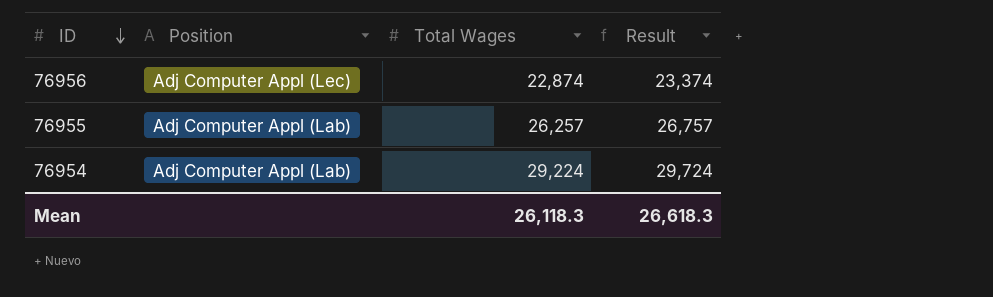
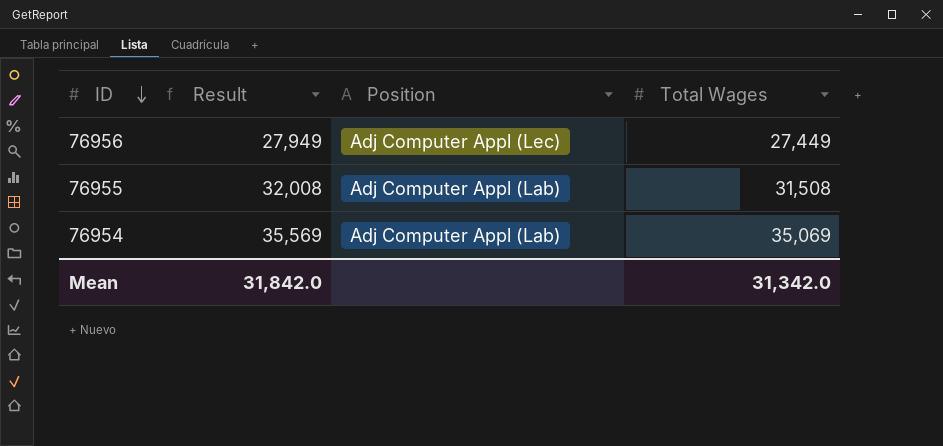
column Result | position: 4 -> 2
76956 | Result: 23,374 -> 27,949
76956 | Total Wages: 22,874 -> 27,449
76955 | Result: 26,757 -> 32,008
76955 | Total Wages: 26,257 -> 31,508
76954 | Result: 29,724 -> 35,569
76954 | Total Wages: 29,224 -> 35,069
Mean | Result: 26,618.3 -> 31,842.0
Mean | Total Wages: 26,118.3 -> 31,342.0

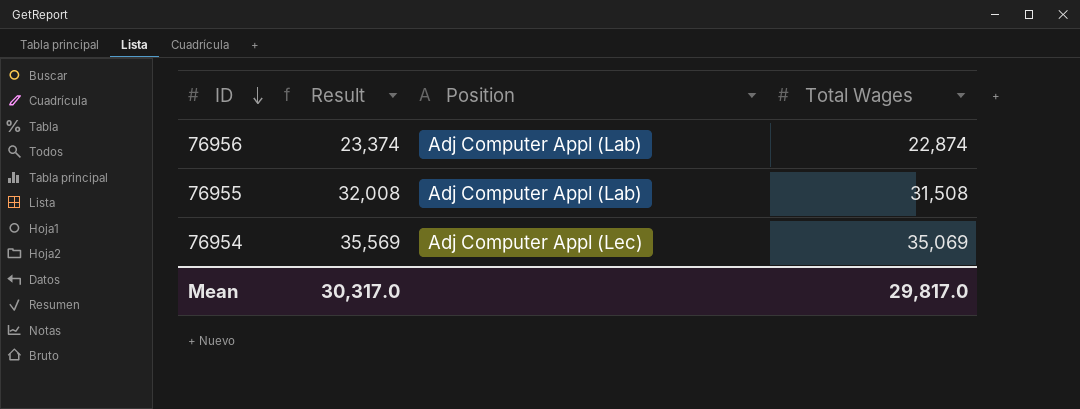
76956 | Result: 27,949 -> 23,374
76956 | Position: Adj Computer Appl (Lec) -> Adj Computer Appl (Lab)
76956 | Total Wages: 27,449 -> 22,874
76954 | Position: Adj Computer Appl (Lab) -> Adj Computer Appl (Lec)
Mean | Result: 31,842.0 -> 30,317.0
Mean | Total Wages: 31,342.0 -> 29,817.0

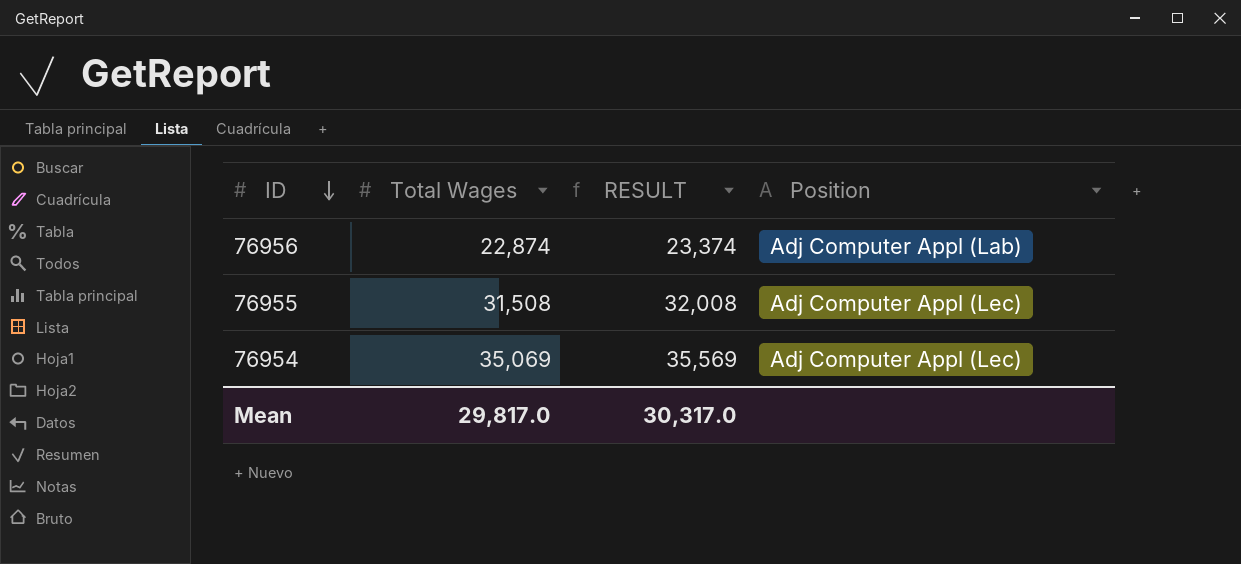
column Total Wages | position: 4 -> 2
column name: Result -> RESULT
76955 | Position: Adj Computer Appl (Lab) -> Adj Computer Appl (Lec)

